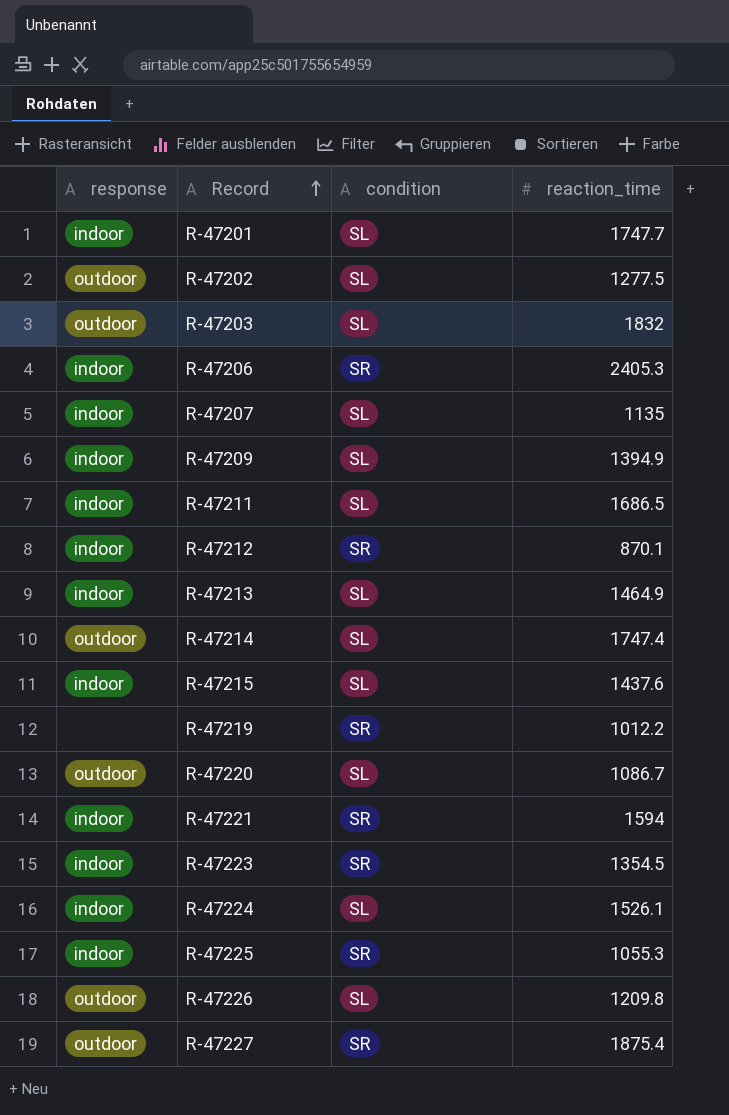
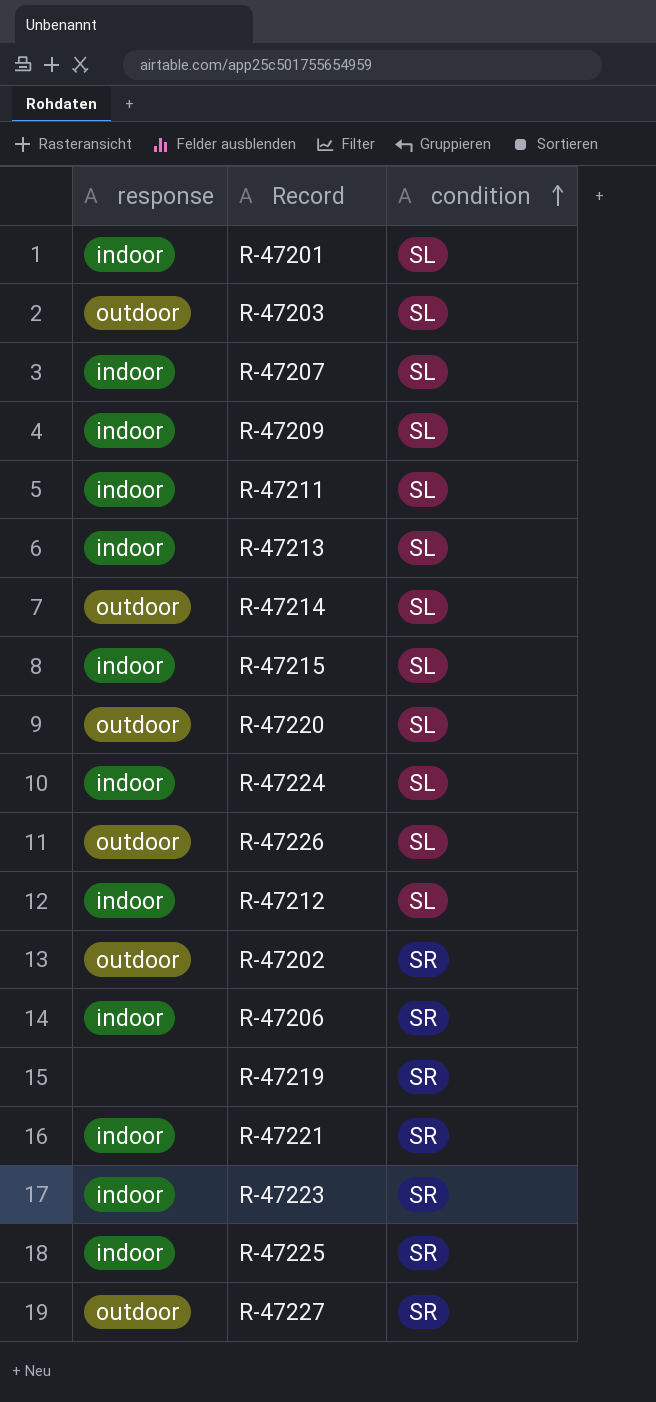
row order: Record ascending -> condition ascending
column reaction_time | position: 4 -> none
R-47212 | condition: SR -> SL
R-47202 | condition: SL -> SR

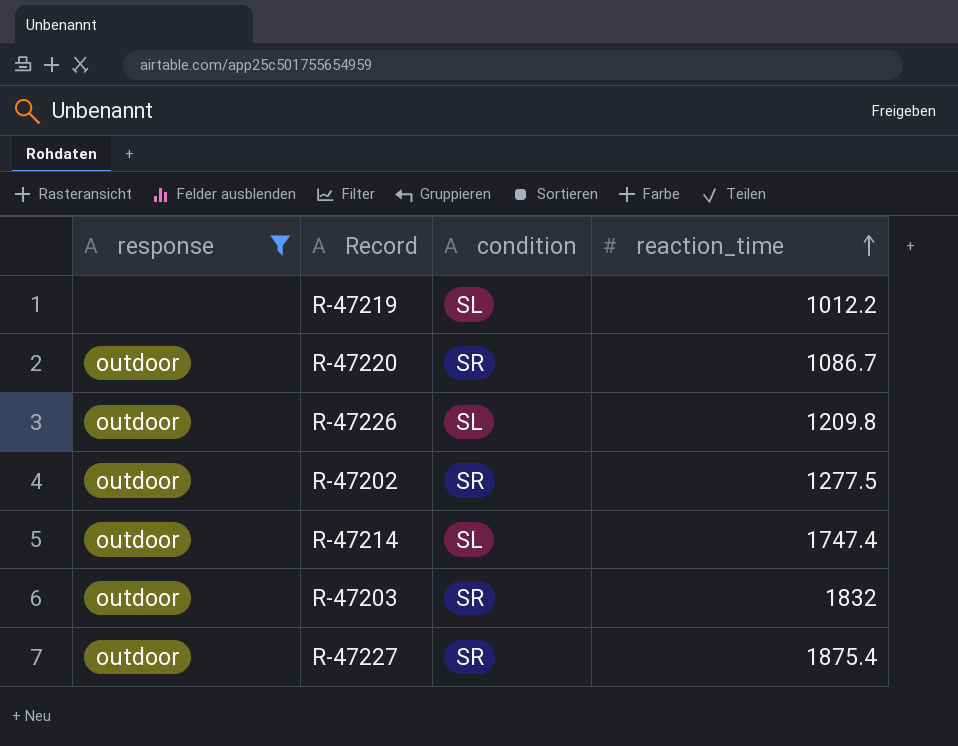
filter: none -> response != indoor
row order: condition ascending -> reaction_time ascending
column reaction_time | position: none -> 4
R-47219 | condition: SR -> SL
R-47220 | condition: SL -> SR
R-47203 | condition: SL -> SR

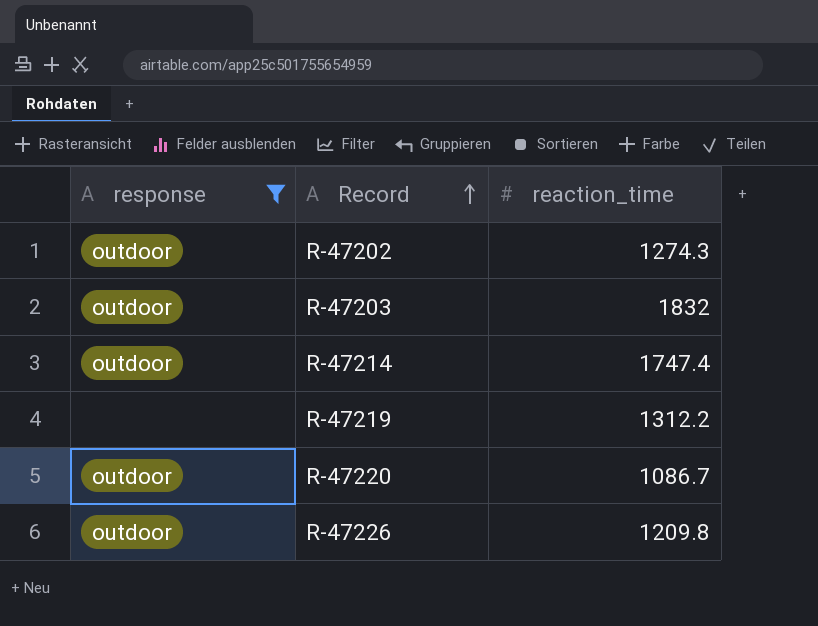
row order: reaction_time ascending -> Record ascending
column condition | position: 3 -> none
row R-47227: outdoor | SR | 1875.4 -> none
R-47202 | reaction_time: 1277.5 -> 1274.3
R-47219 | reaction_time: 1012.2 -> 1312.2

